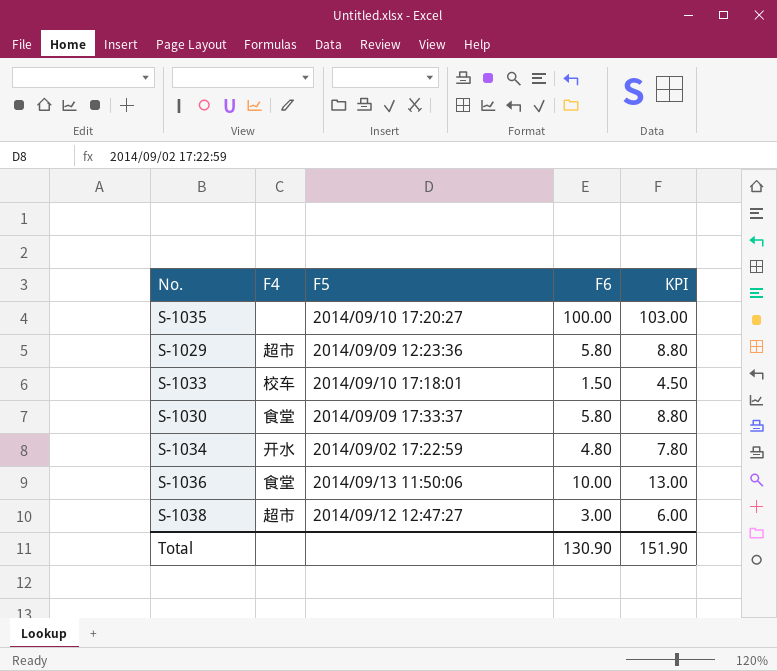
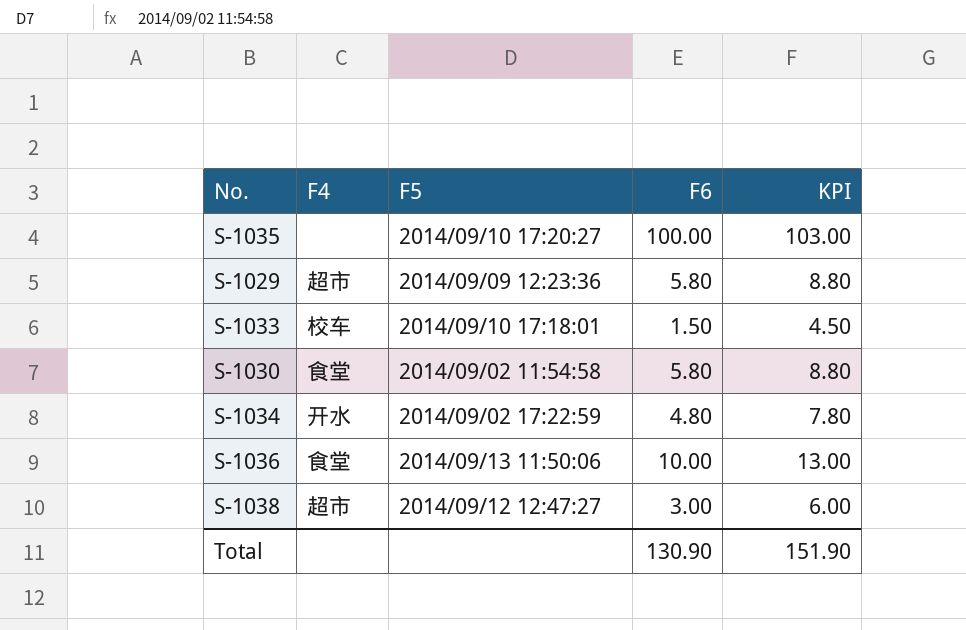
S-1030 | F5: 2014/09/09 17:33:37 -> 2014/09/02 11:54:58

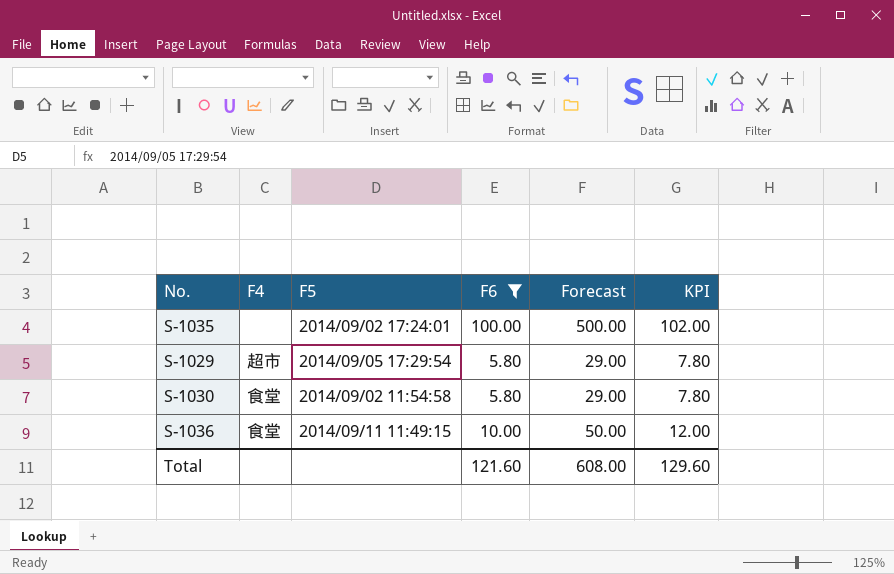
filter: none -> F6 >= 5.80
column Forecast | formula: none -> [F6] * 5
column KPI | formula: [F6] + 3 -> [F6] + 2
S-1035 | F5: 2014/09/10 17:20:27 -> 2014/09/02 17:24:01
S-1029 | F5: 2014/09/09 12:23:36 -> 2014/09/05 17:29:54
S-1036 | F5: 2014/09/13 11:50:06 -> 2014/09/11 11:49:15
Total | F6: 130.90 -> 121.60
Total | KPI: 151.90 -> 129.60

